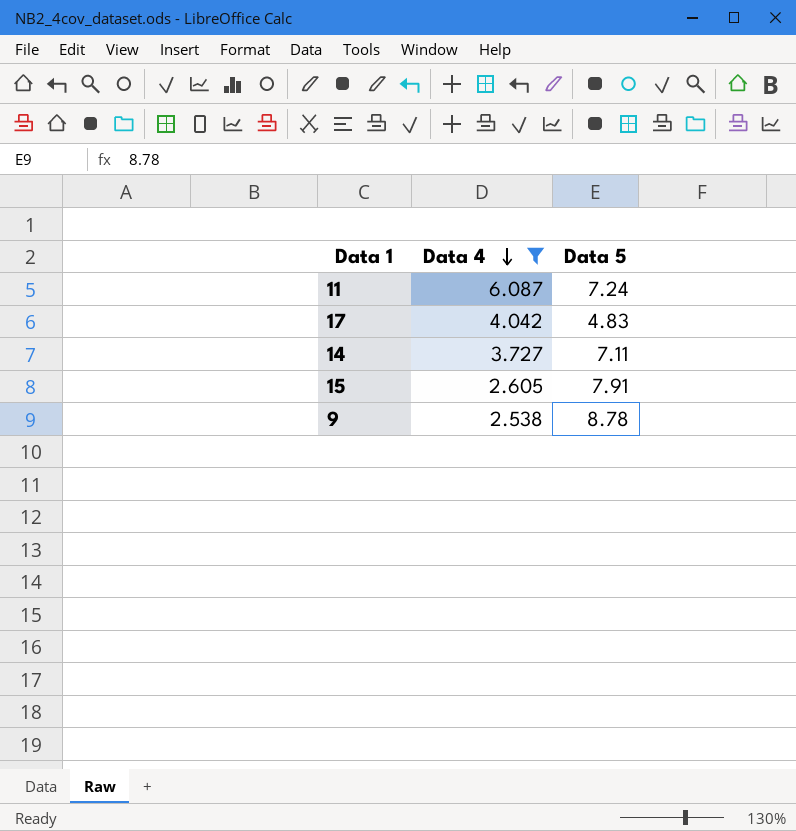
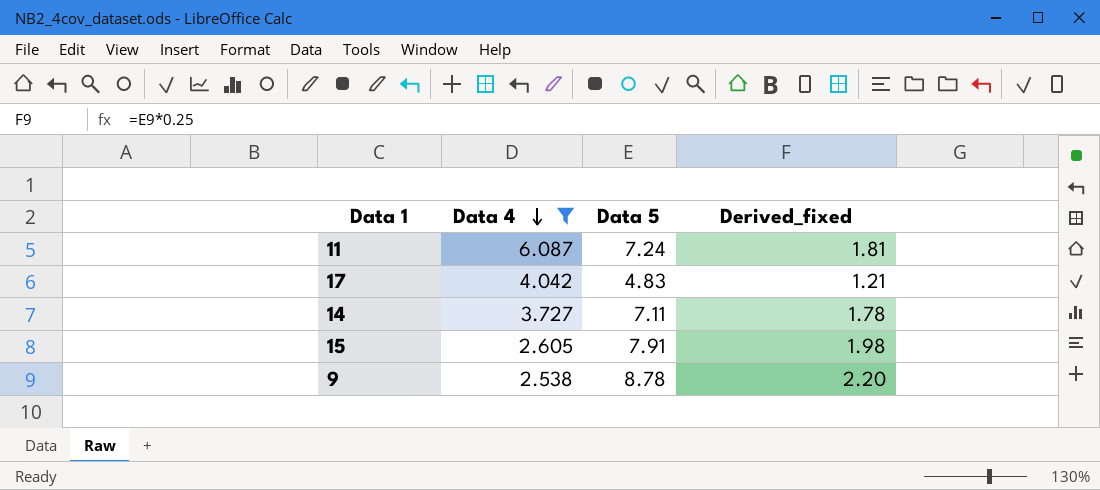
column Derived_fixed | formula: none -> [Data 5] * 0.25

